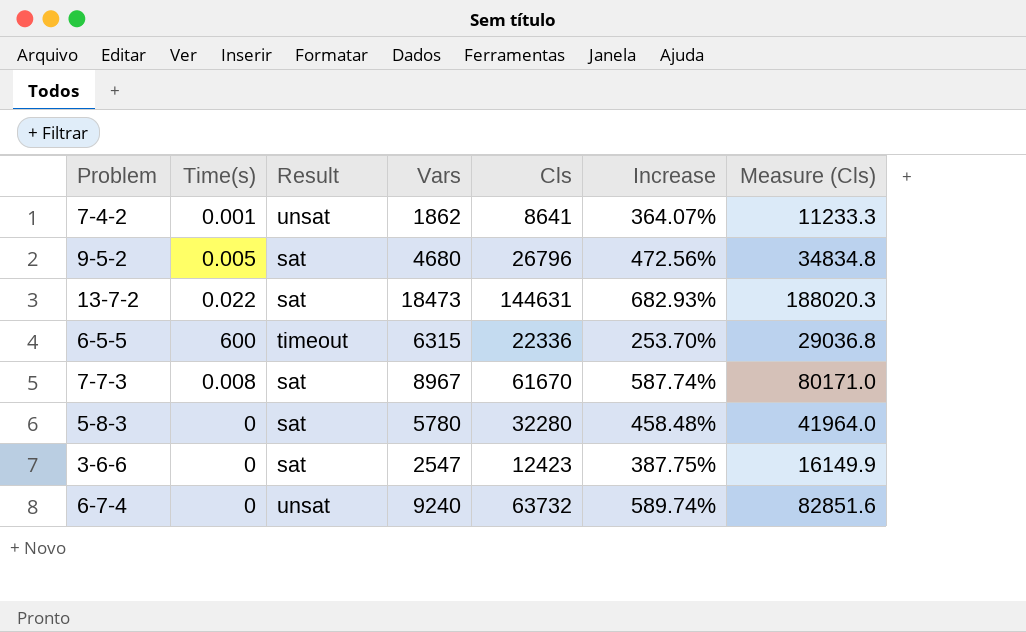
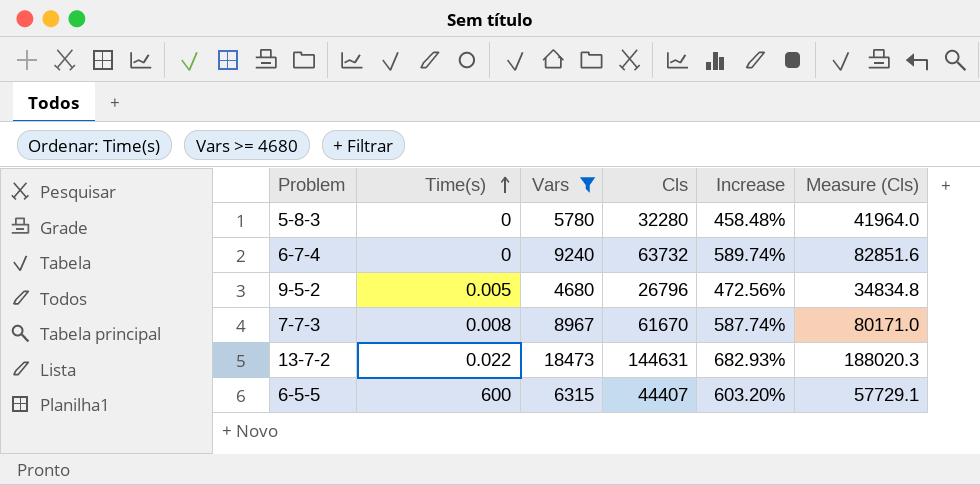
filter: none -> Vars >= 4680
row order: none -> Time(s) ascending
column Result | position: 3 -> none
6-5-5 | Cls: 22336 -> 44407
6-5-5 | Increase: 253.70% -> 603.20%
6-5-5 | Measure (Cls): 29036.8 -> 57729.1

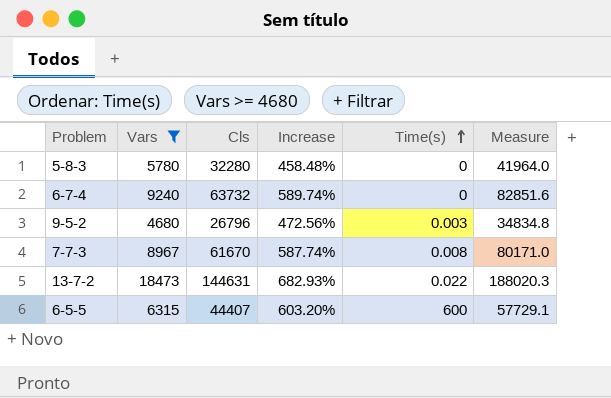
column Time(s) | position: 2 -> 5
column name: Measure (Cls) -> Measure
9-5-2 | Time(s): 0.005 -> 0.003

